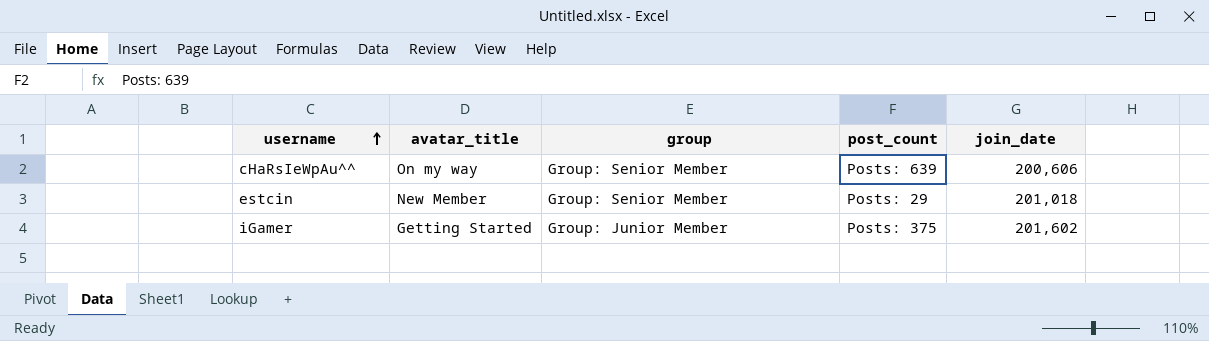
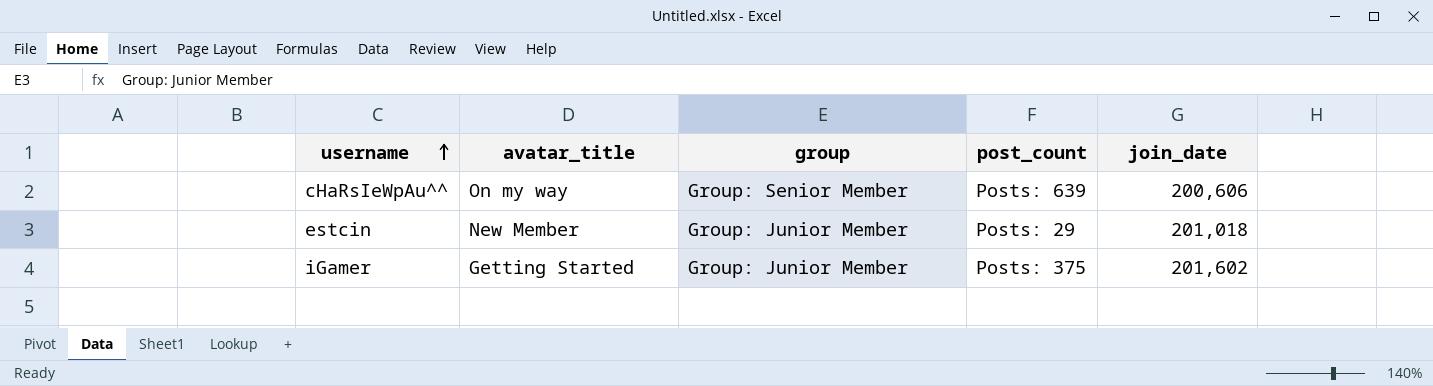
estcin | group: Group: Senior Member -> Group: Junior Member

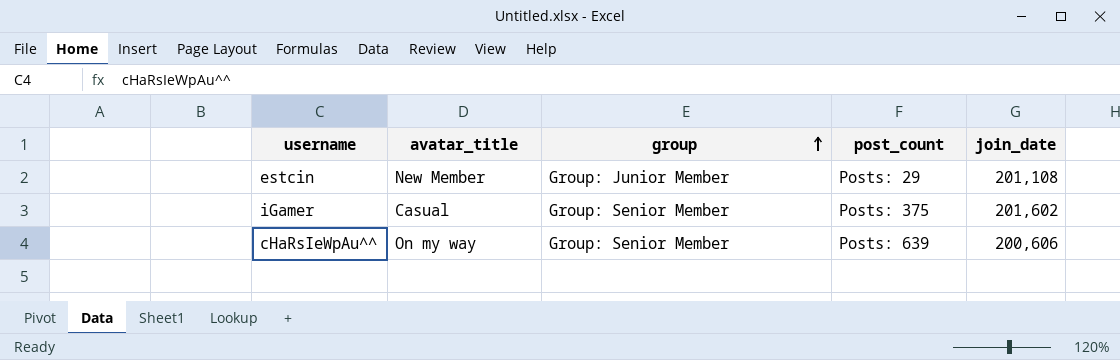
row order: username ascending -> group ascending
estcin | join_date: 201,018 -> 201,108
iGamer | avatar_title: Getting Started -> Casual
iGamer | group: Group: Junior Member -> Group: Senior Member

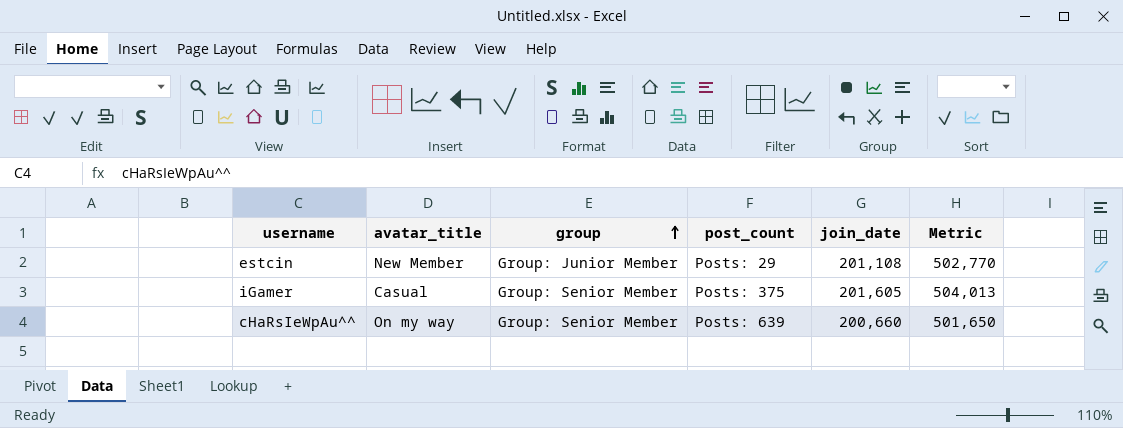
column Metric | formula: none -> [join_date] * 2.5
iGamer | join_date: 201,602 -> 201,605
cHaRsIeWpAu^^ | join_date: 200,606 -> 200,660

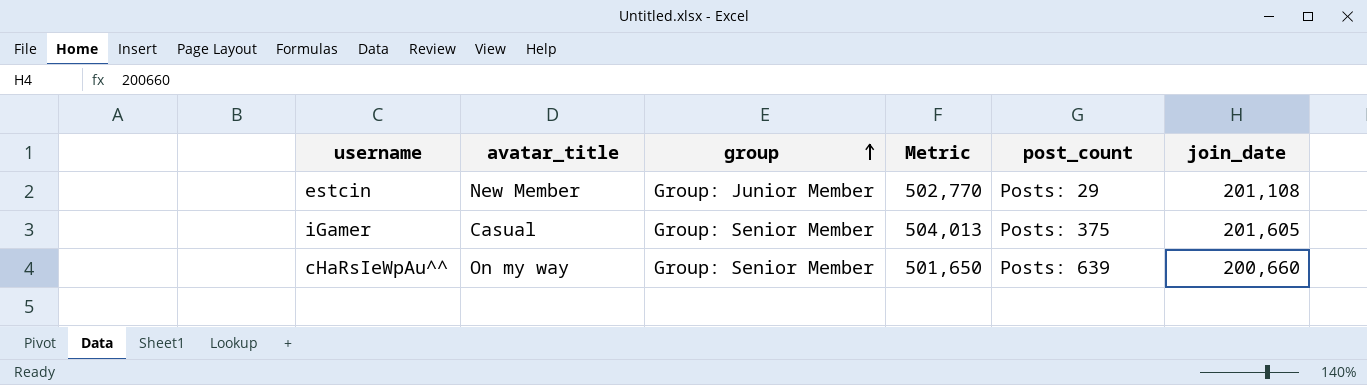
column Metric | position: 6 -> 4

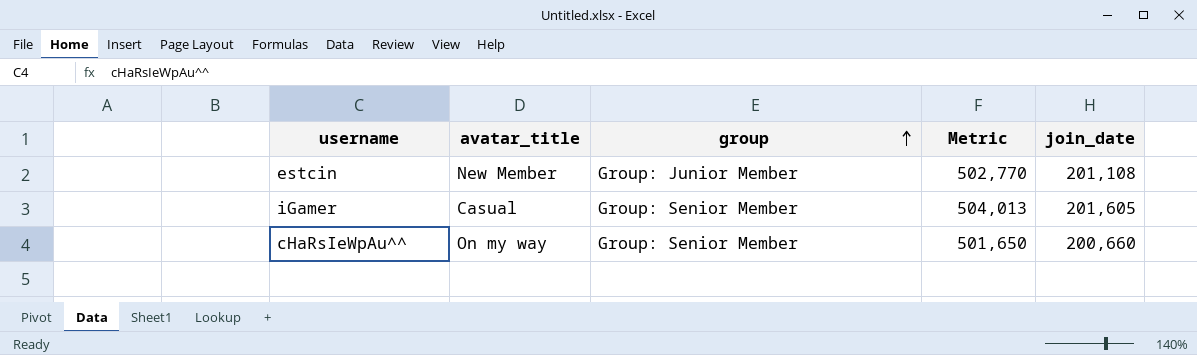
column post_count | position: 5 -> none

